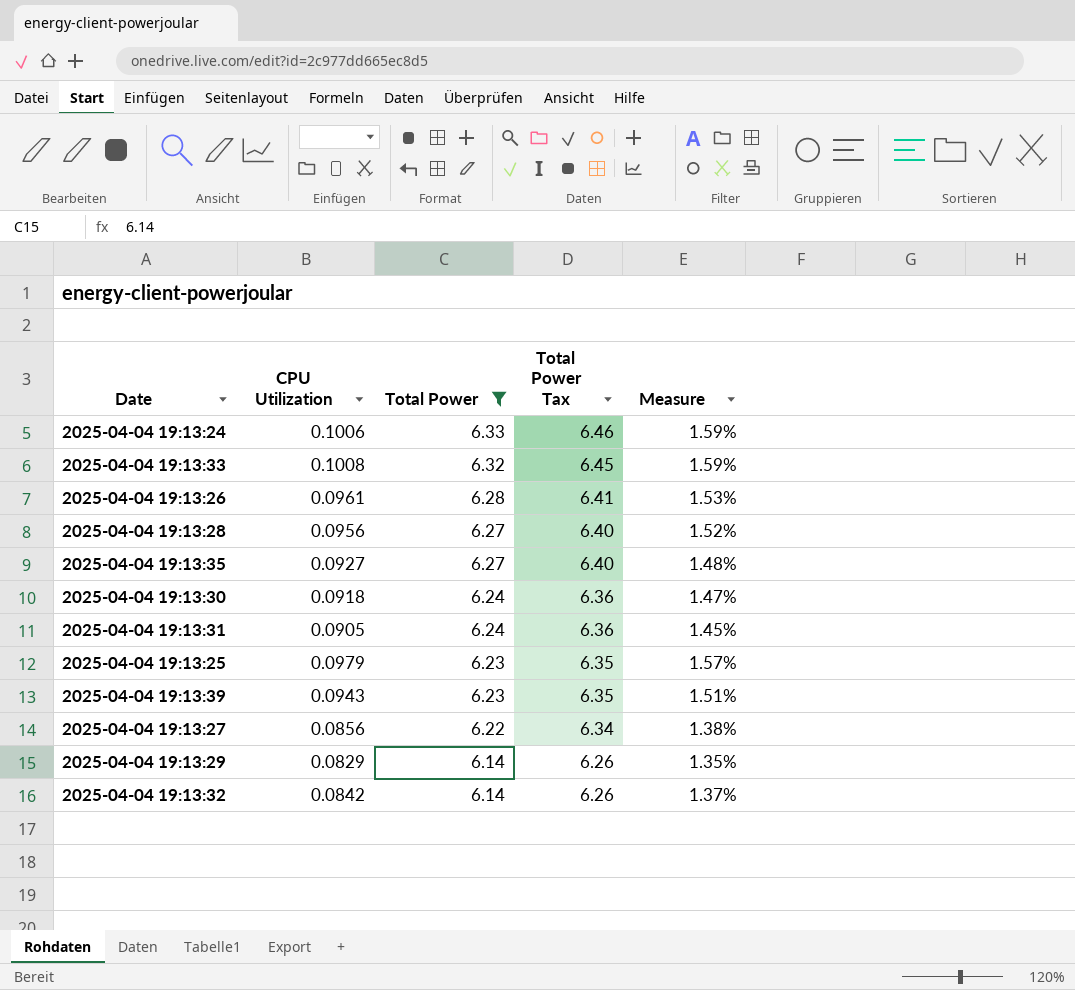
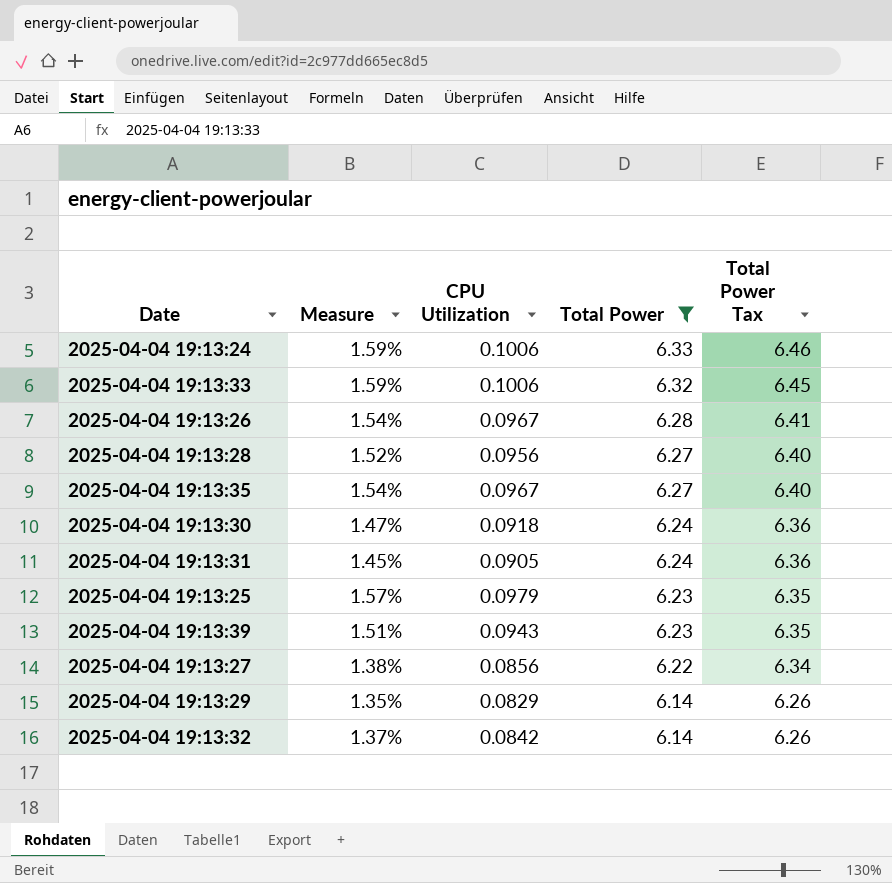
column Measure | position: 5 -> 2
2025-04-04 19:13:33 | CPU Utilization: 0.1008 -> 0.1006
2025-04-04 19:13:26 | Measure: 1.53% -> 1.54%
2025-04-04 19:13:26 | CPU Utilization: 0.0961 -> 0.0967
2025-04-04 19:13:35 | Measure: 1.48% -> 1.54%
2025-04-04 19:13:35 | CPU Utilization: 0.0927 -> 0.0967

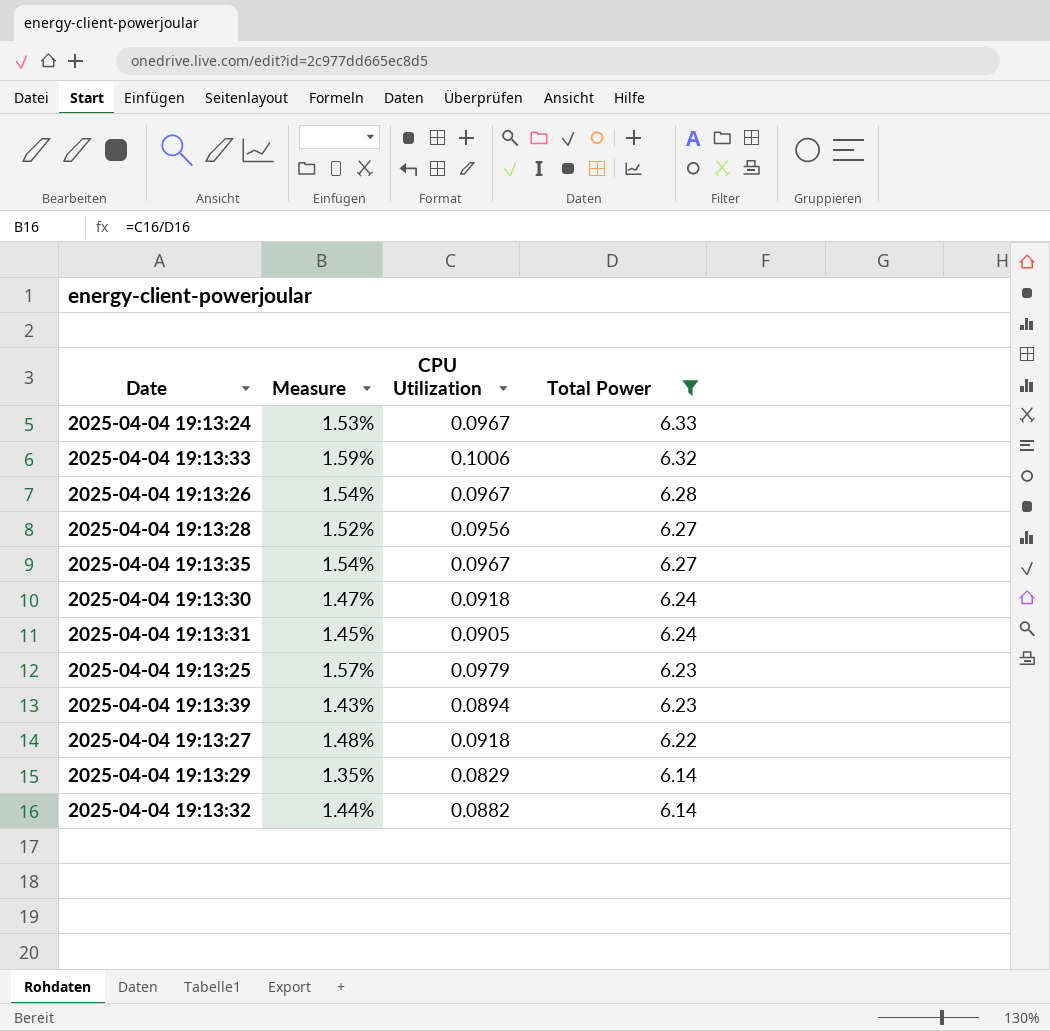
column Total Power Tax | formula: [Total Power] * 1.02 -> none
2025-04-04 19:13:24 | Measure: 1.59% -> 1.53%
2025-04-04 19:13:24 | CPU Utilization: 0.1006 -> 0.0967
2025-04-04 19:13:39 | Measure: 1.51% -> 1.43%
2025-04-04 19:13:39 | CPU Utilization: 0.0943 -> 0.0894
2025-04-04 19:13:27 | Measure: 1.38% -> 1.48%
2025-04-04 19:13:27 | CPU Utilization: 0.0856 -> 0.0918
2025-04-04 19:13:32 | Measure: 1.37% -> 1.44%
2025-04-04 19:13:32 | CPU Utilization: 0.0842 -> 0.0882

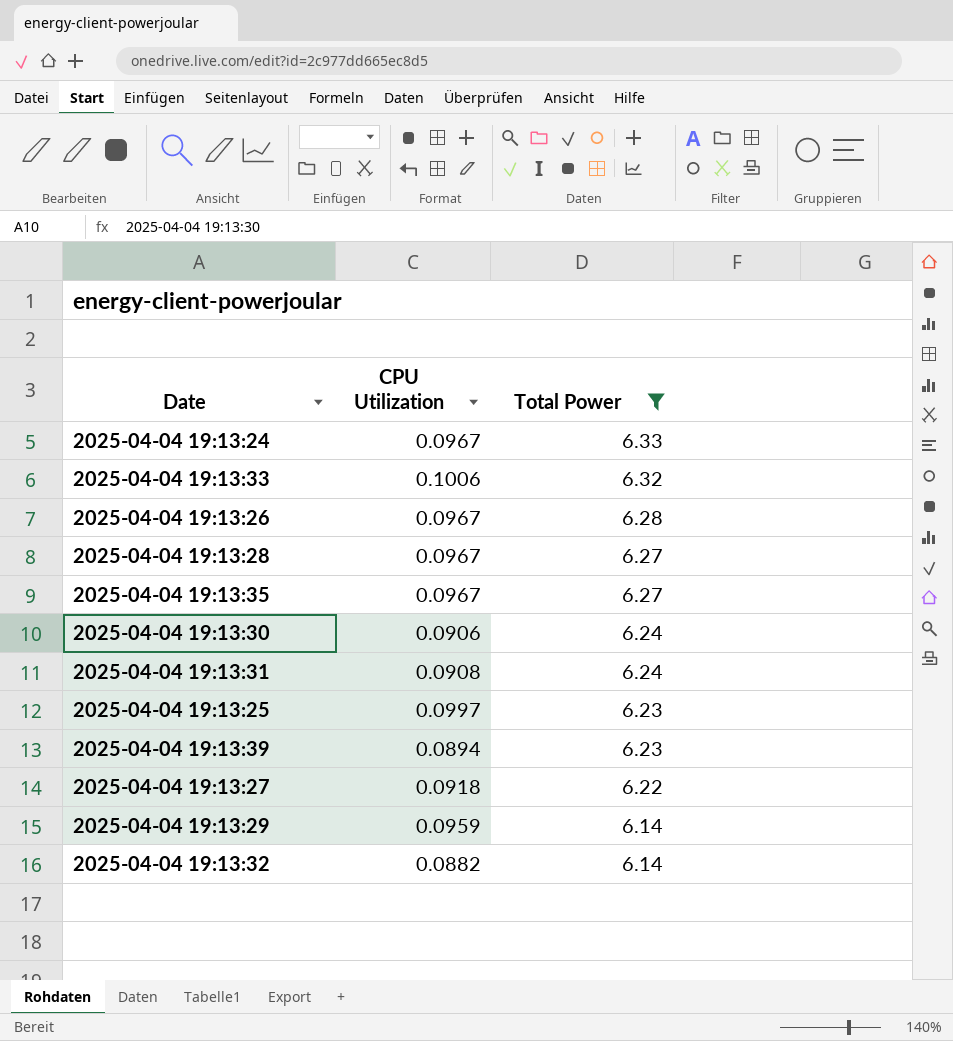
column Measure | formula: [CPU Utilization] / [Total Power] -> none
2025-04-04 19:13:28 | CPU Utilization: 0.0956 -> 0.0967
2025-04-04 19:13:30 | CPU Utilization: 0.0918 -> 0.0906
2025-04-04 19:13:31 | CPU Utilization: 0.0905 -> 0.0908
2025-04-04 19:13:25 | CPU Utilization: 0.0979 -> 0.0997
2025-04-04 19:13:29 | CPU Utilization: 0.0829 -> 0.0959

